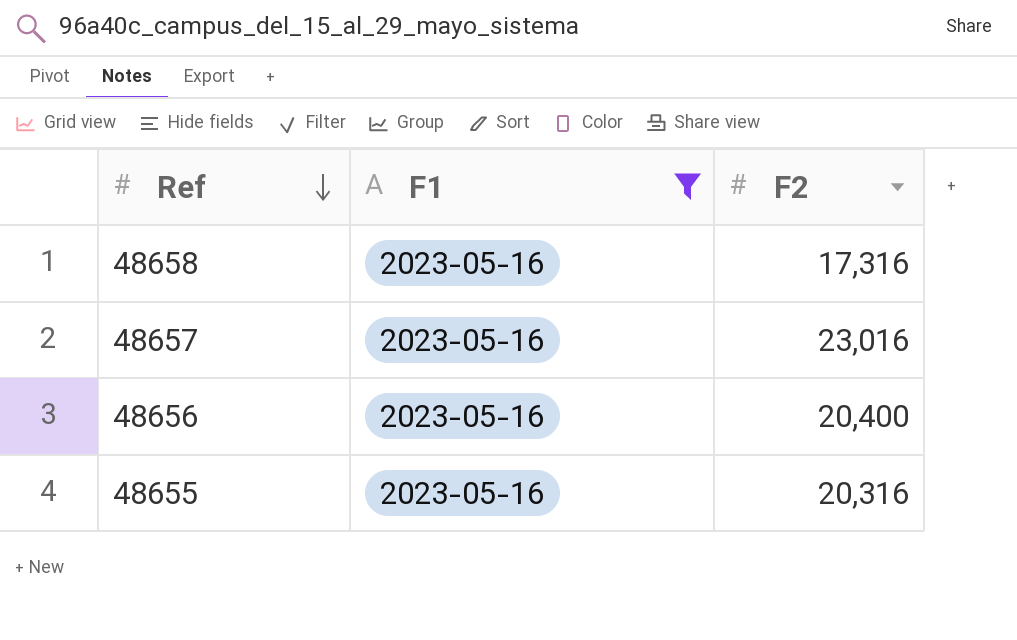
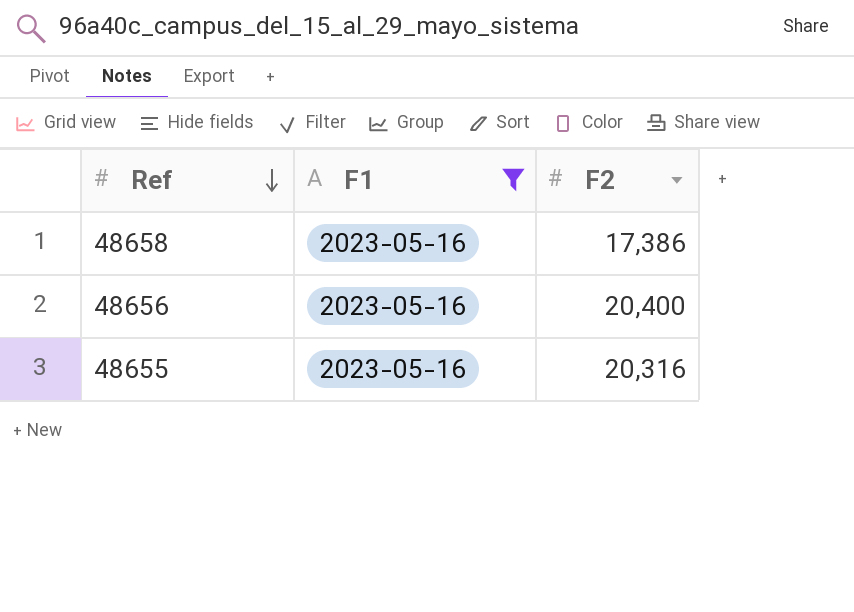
row 48657: 2023-05-16 | 23,016 -> none
48658 | F2: 17,316 -> 17,386

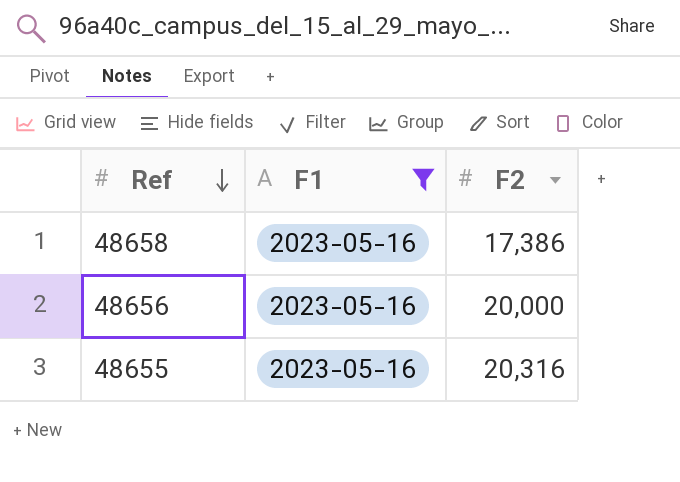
48656 | F2: 20,400 -> 20,000

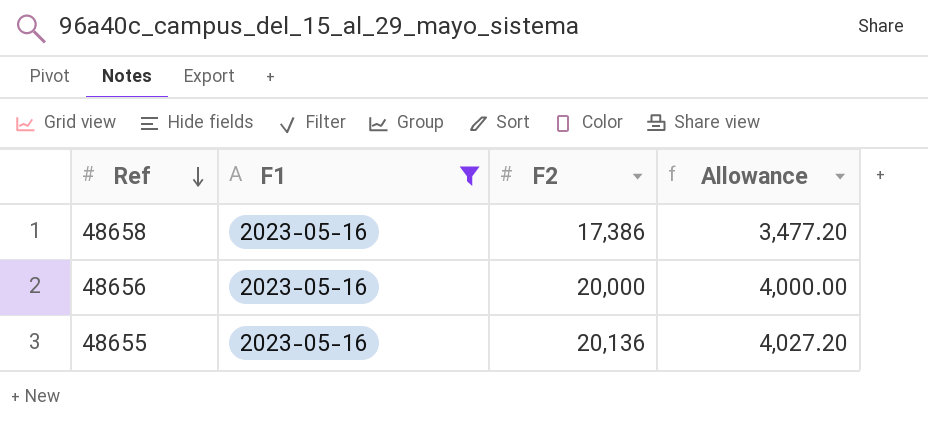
column Allowance | formula: none -> [F2] * 0.2
48655 | F2: 20,316 -> 20,136

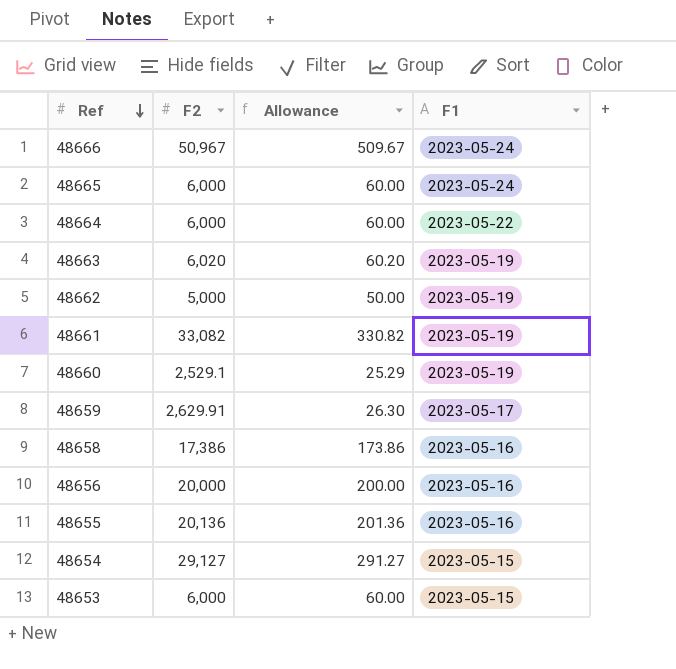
filter: F1 = 2023-05-16 -> none
column Allowance | formula: [F2] * 0.2 -> [F2] * 0.01
column F1 | position: 2 -> 4

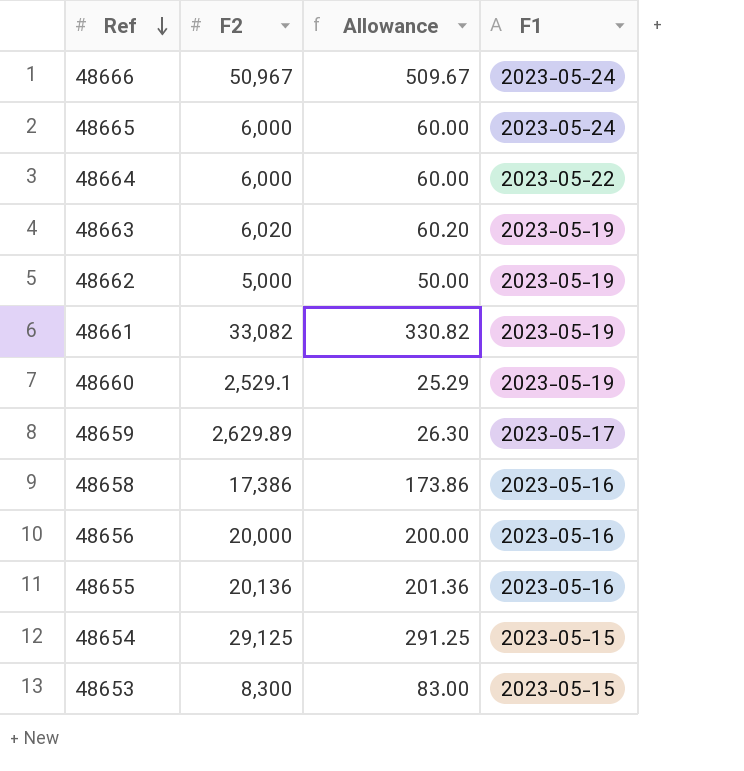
48659 | F2: 2,629.91 -> 2,629.89
48654 | F2: 29,127 -> 29,125
48654 | Allowance: 291.27 -> 291.25
48653 | F2: 6,000 -> 8,300
48653 | Allowance: 60.00 -> 83.00

